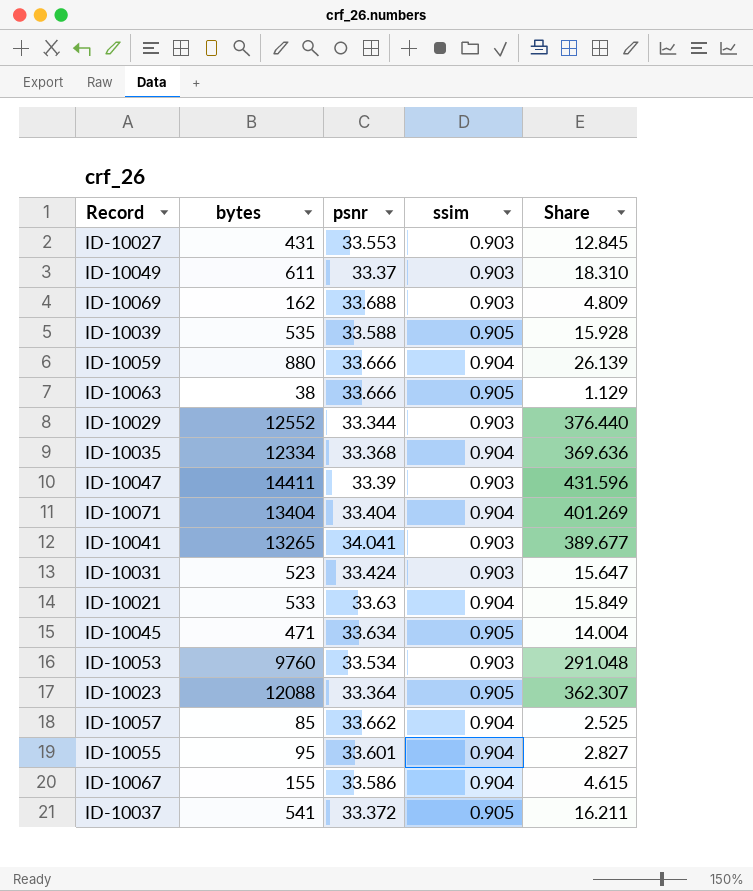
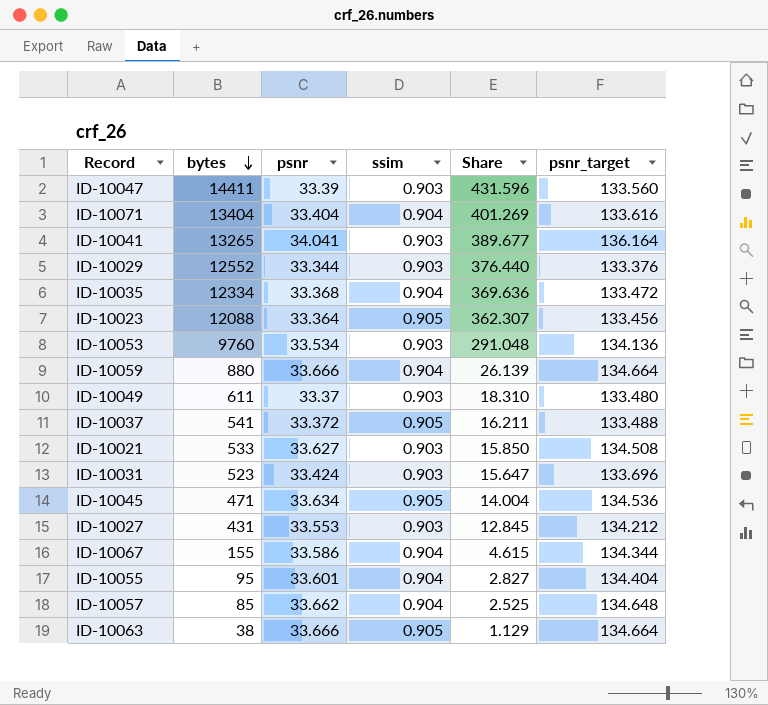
row order: none -> bytes descending
column psnr_target | formula: none -> [psnr] * 4
row ID-10069: 162 | 33.688 | 0.903 | 4.809 -> none
row ID-10039: 535 | 33.588 | 0.905 | 15.928 -> none
ID-10021 | psnr: 33.63 -> 33.627
ID-10021 | ssim: 0.904 -> 0.903
ID-10021 | Share: 15.849 -> 15.850

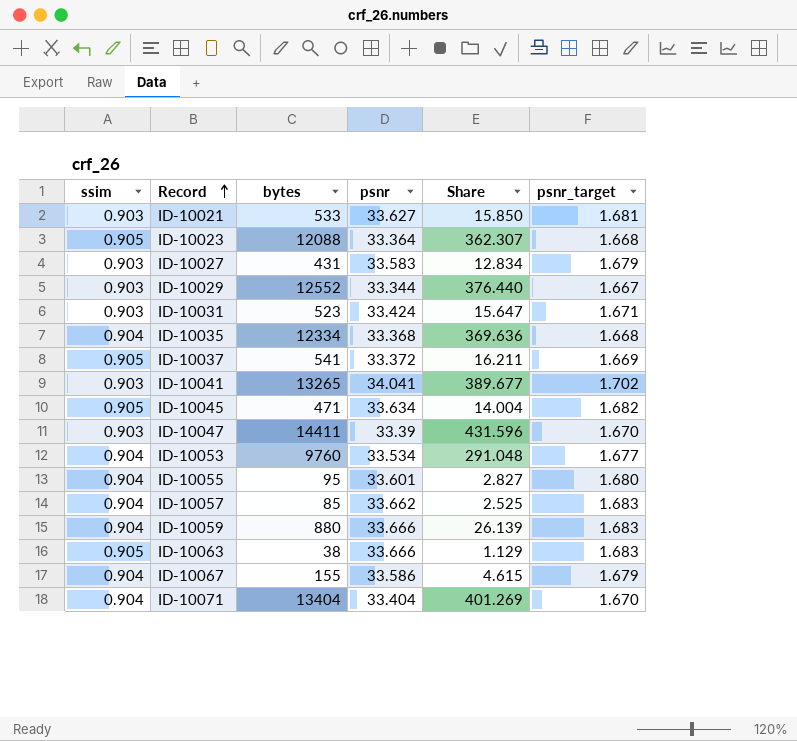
row order: bytes descending -> Record ascending
column ssim | position: 4 -> 1
column psnr_target | formula: [psnr] * 4 -> [psnr] * 0.05
row ID-10049: 611 | 33.37 | 0.903 | 18.310 | 133.480 -> none
ID-10027 | psnr: 33.553 -> 33.583
ID-10027 | Share: 12.845 -> 12.834
ID-10053 | ssim: 0.903 -> 0.904

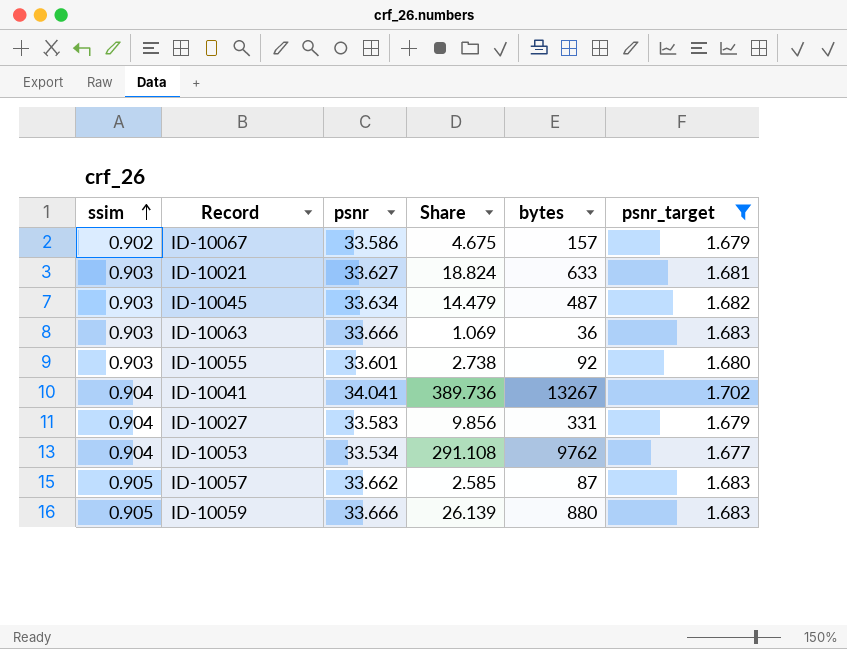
filter: none -> psnr_target >= 1.677
row order: Record ascending -> ssim ascending
column bytes | position: 3 -> 5
ID-10067 | ssim: 0.904 -> 0.902
ID-10067 | Share: 4.615 -> 4.675
ID-10067 | bytes: 155 -> 157
ID-10021 | Share: 15.850 -> 18.824
ID-10021 | bytes: 533 -> 633
ID-10045 | ssim: 0.905 -> 0.903
ID-10045 | Share: 14.004 -> 14.479
ID-10045 | bytes: 471 -> 487
ID-10063 | ssim: 0.905 -> 0.903
ID-10063 | Share: 1.129 -> 1.069
ID-10063 | bytes: 38 -> 36
ID-10055 | ssim: 0.904 -> 0.903
ID-10055 | Share: 2.827 -> 2.738
ID-10055 | bytes: 95 -> 92
ID-10041 | ssim: 0.903 -> 0.904
ID-10041 | Share: 389.677 -> 389.736
ID-10041 | bytes: 13265 -> 13267
ID-10027 | ssim: 0.903 -> 0.904
ID-10027 | Share: 12.834 -> 9.856
ID-10027 | bytes: 431 -> 331
ID-10053 | Share: 291.048 -> 291.108
ID-10053 | bytes: 9760 -> 9762
ID-10057 | ssim: 0.904 -> 0.905
ID-10057 | Share: 2.525 -> 2.585
ID-10057 | bytes: 85 -> 87
ID-10059 | ssim: 0.904 -> 0.905

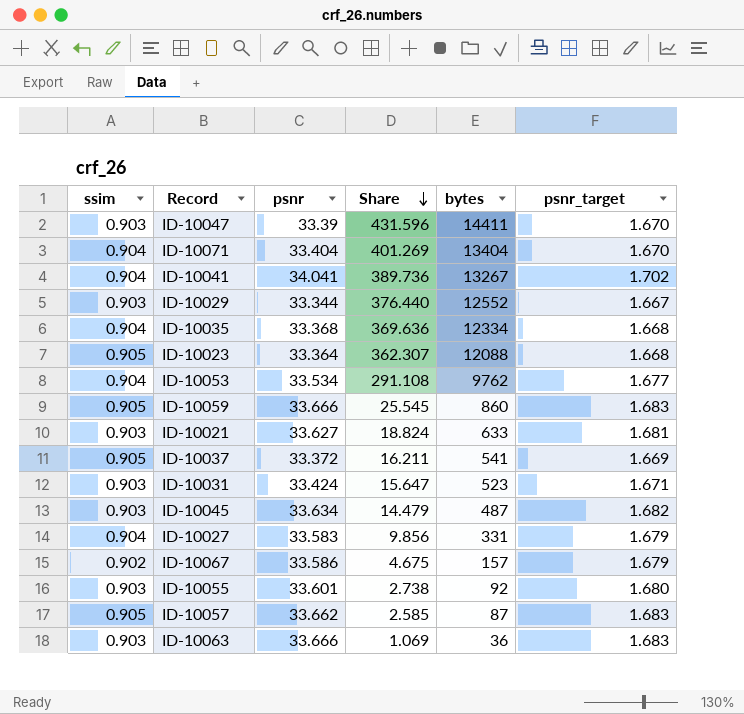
filter: psnr_target >= 1.677 -> none
row order: ssim ascending -> Share descending
ID-10059 | Share: 26.139 -> 25.545
ID-10059 | bytes: 880 -> 860

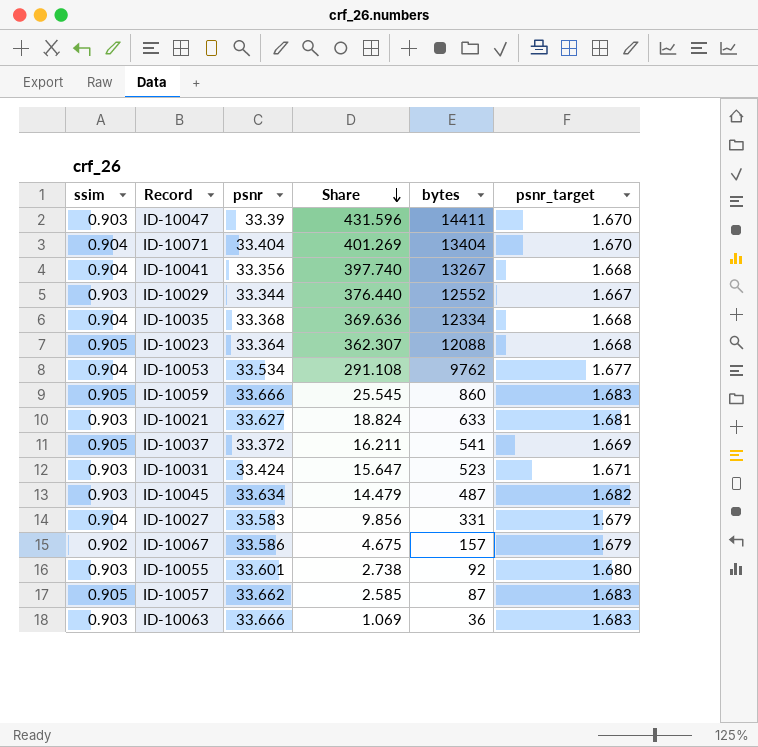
ID-10041 | psnr: 34.041 -> 33.356
ID-10041 | Share: 389.736 -> 397.740
ID-10041 | psnr_target: 1.702 -> 1.668

